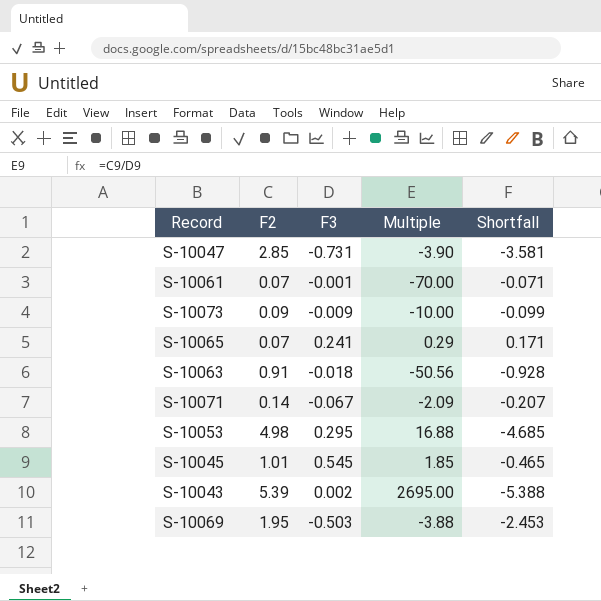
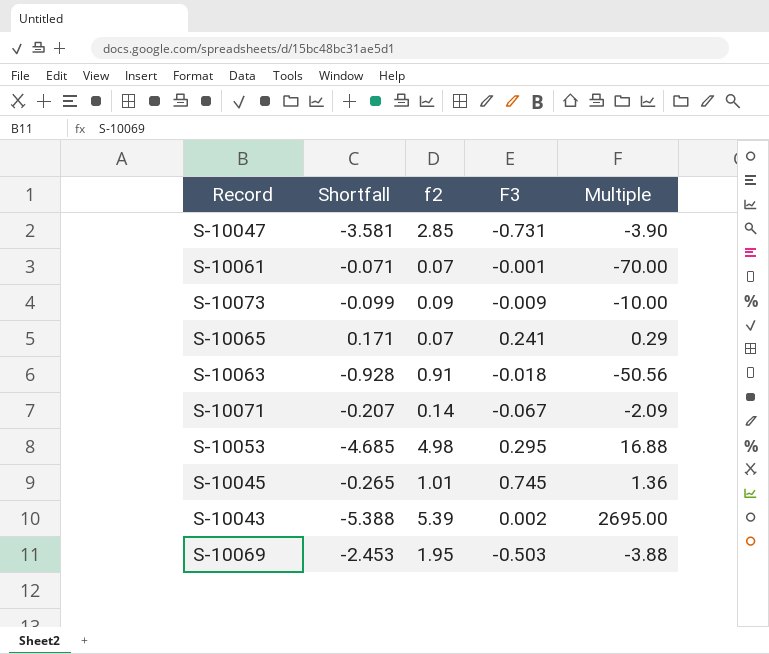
column Shortfall | position: 5 -> 2
column name: F2 -> f2
S-10045 | Shortfall: -0.465 -> -0.265
S-10045 | F3: 0.545 -> 0.745
S-10045 | Multiple: 1.85 -> 1.36

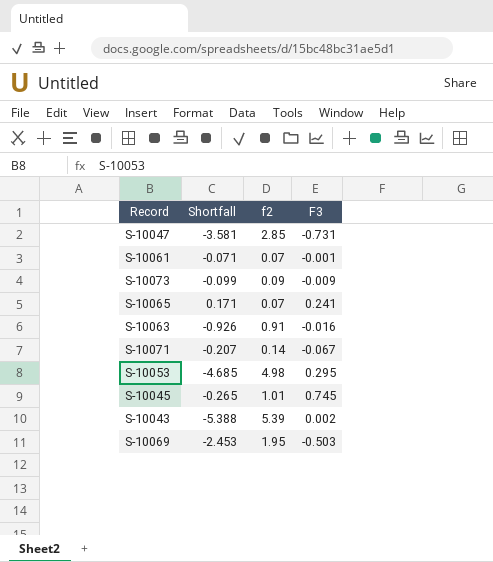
column Multiple | formula: [f2] / [F3] -> none
S-10063 | Shortfall: -0.928 -> -0.926
S-10063 | F3: -0.018 -> -0.016

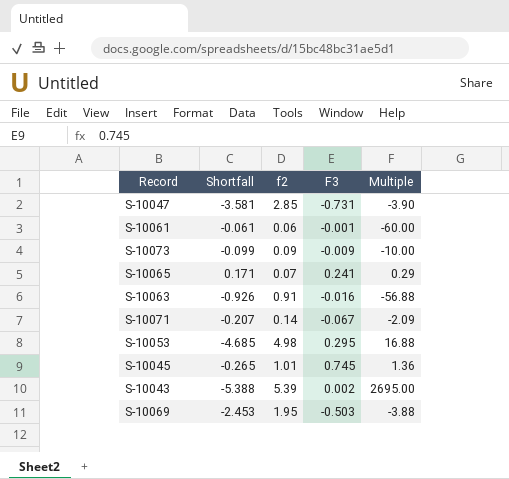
column Multiple | formula: none -> [f2] / [F3]
S-10061 | Shortfall: -0.071 -> -0.061
S-10061 | f2: 0.07 -> 0.06

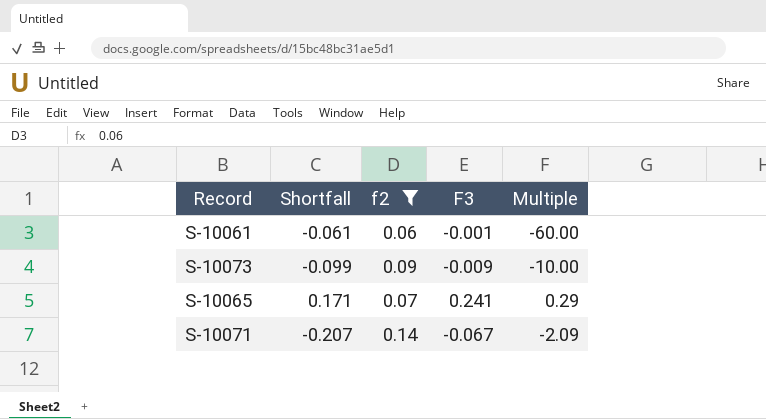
filter: none -> f2 <= 0.14

